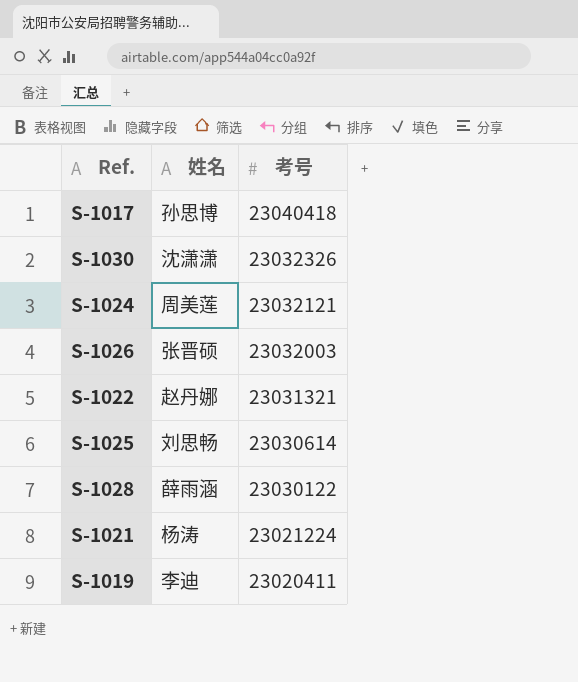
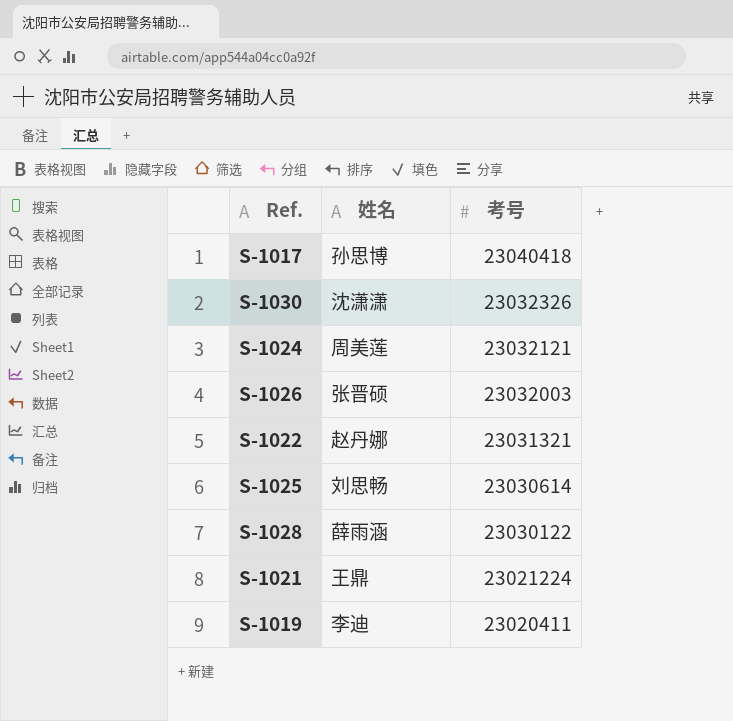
S-1021 | 姓名: 杨涛 -> 王鼎

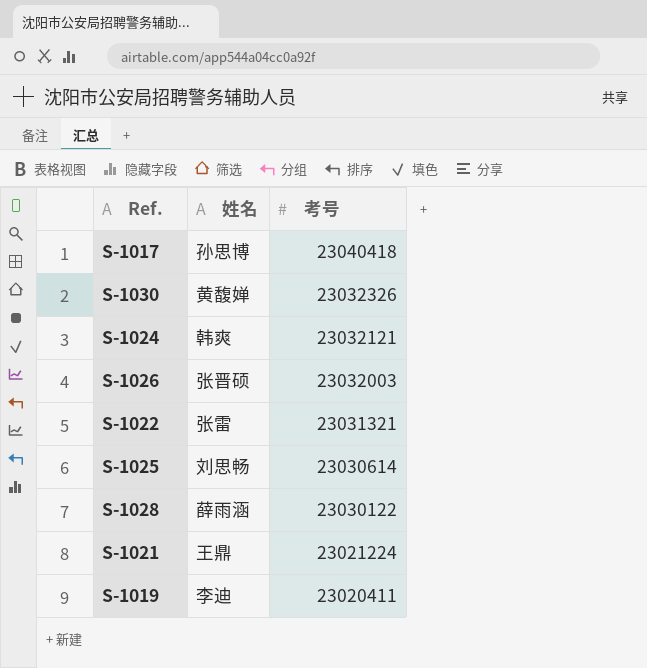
S-1030 | 姓名: 沈潇潇 -> 黄馥婵
S-1024 | 姓名: 周美莲 -> 韩爽
S-1022 | 姓名: 赵丹娜 -> 张雷

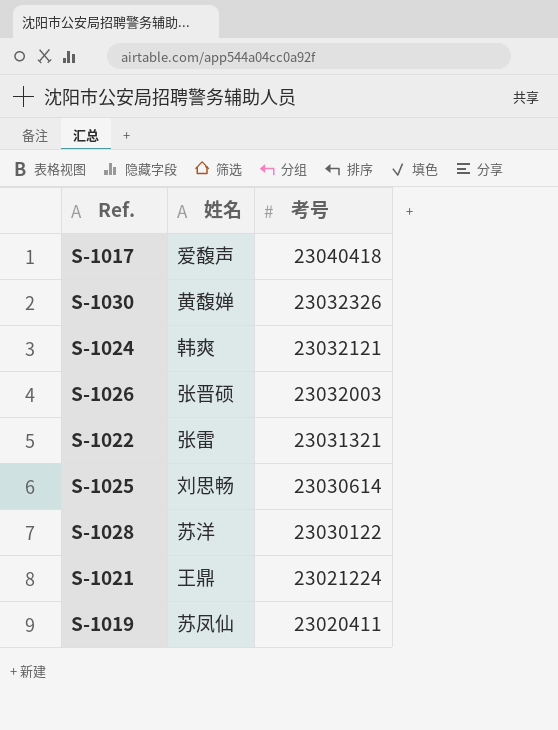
S-1017 | 姓名: 孙思博 -> 爱馥声
S-1028 | 姓名: 薛雨涵 -> 苏洋
S-1019 | 姓名: 李迪 -> 苏凤仙

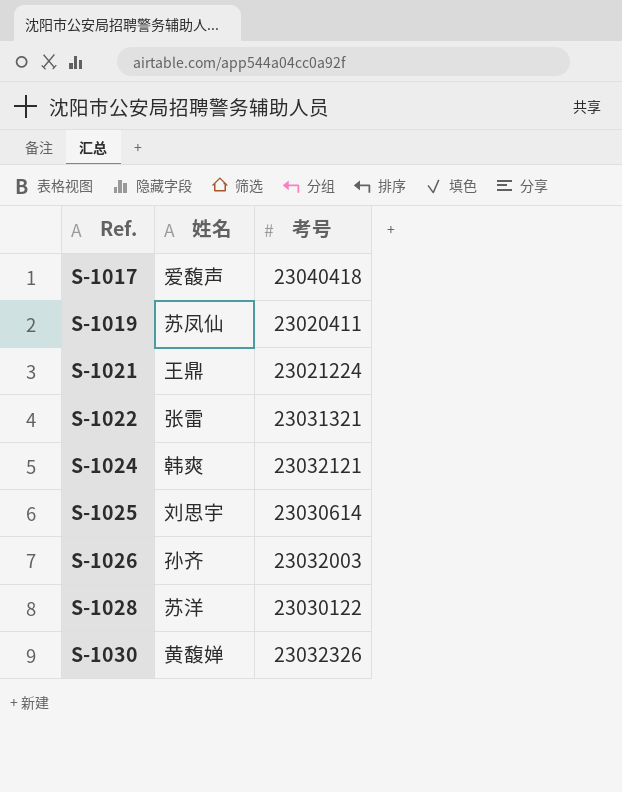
row order: 考号 descending -> Ref. ascending
S-1025 | 姓名: 刘思畅 -> 刘思宇
S-1026 | 姓名: 张晋硕 -> 孙齐

